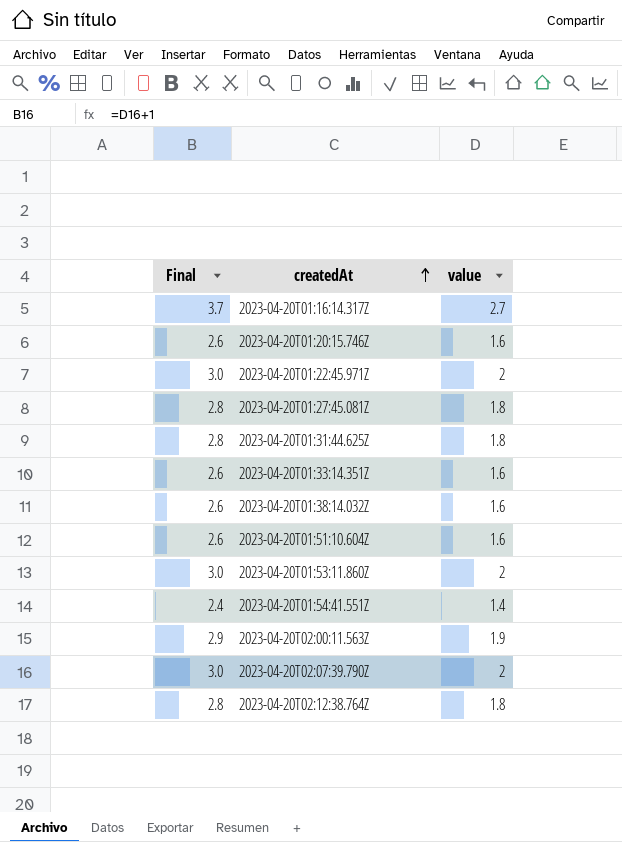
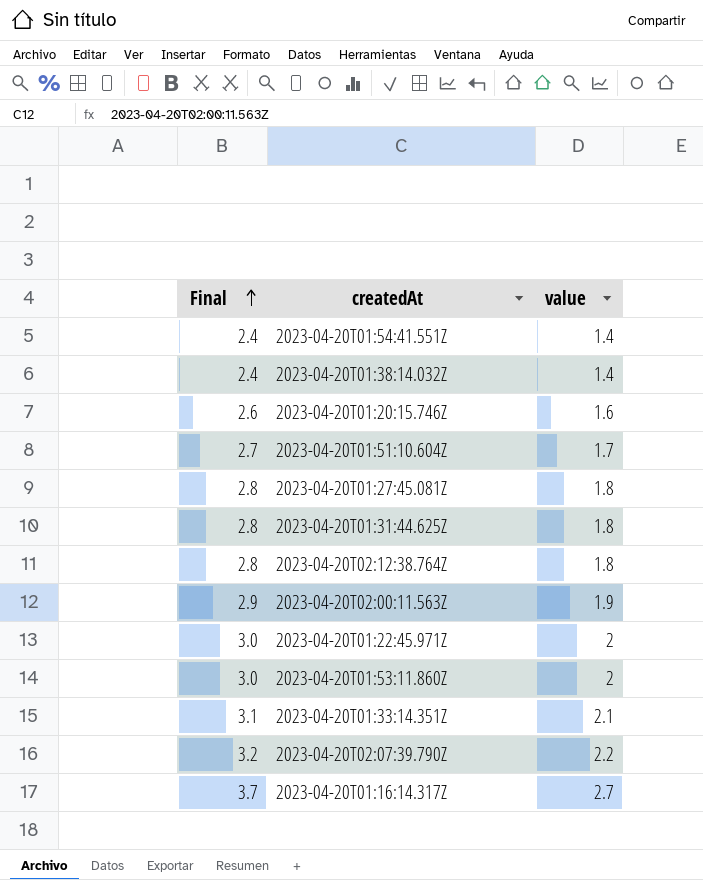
row order: createdAt ascending -> Final ascending
2023-04-20T01:38:14.032Z | Final: 2.6 -> 2.4
2023-04-20T01:38:14.032Z | value: 1.6 -> 1.4
2023-04-20T01:51:10.604Z | Final: 2.6 -> 2.7
2023-04-20T01:51:10.604Z | value: 1.6 -> 1.7
2023-04-20T01:33:14.351Z | Final: 2.6 -> 3.1
2023-04-20T01:33:14.351Z | value: 1.6 -> 2.1
2023-04-20T02:07:39.790Z | Final: 3.0 -> 3.2
2023-04-20T02:07:39.790Z | value: 2 -> 2.2

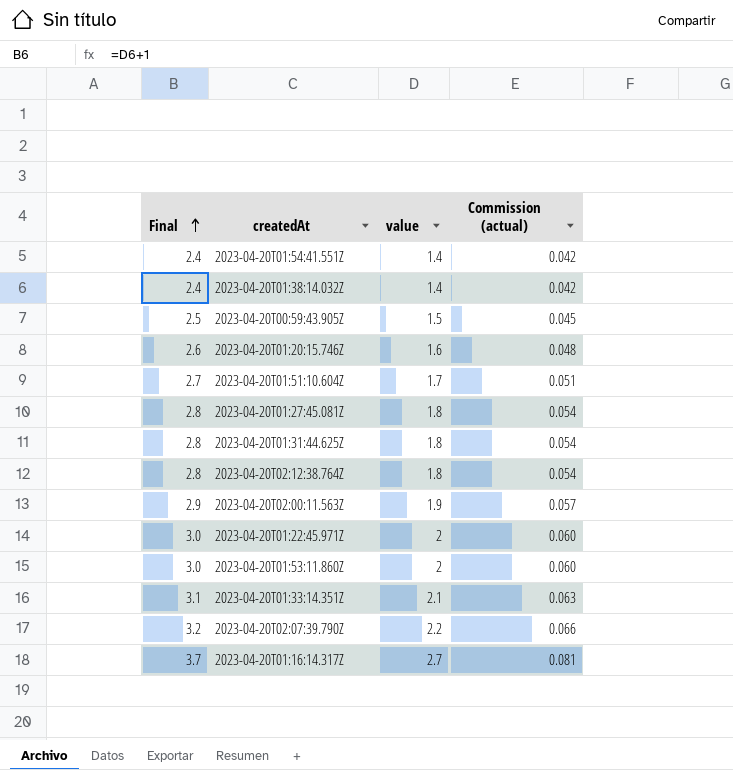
column Commission (actual) | formula: none -> [value] * 0.03
row 2023-04-20T00:59:43.905Z: none -> 2.5 | 1.5 | 0.045

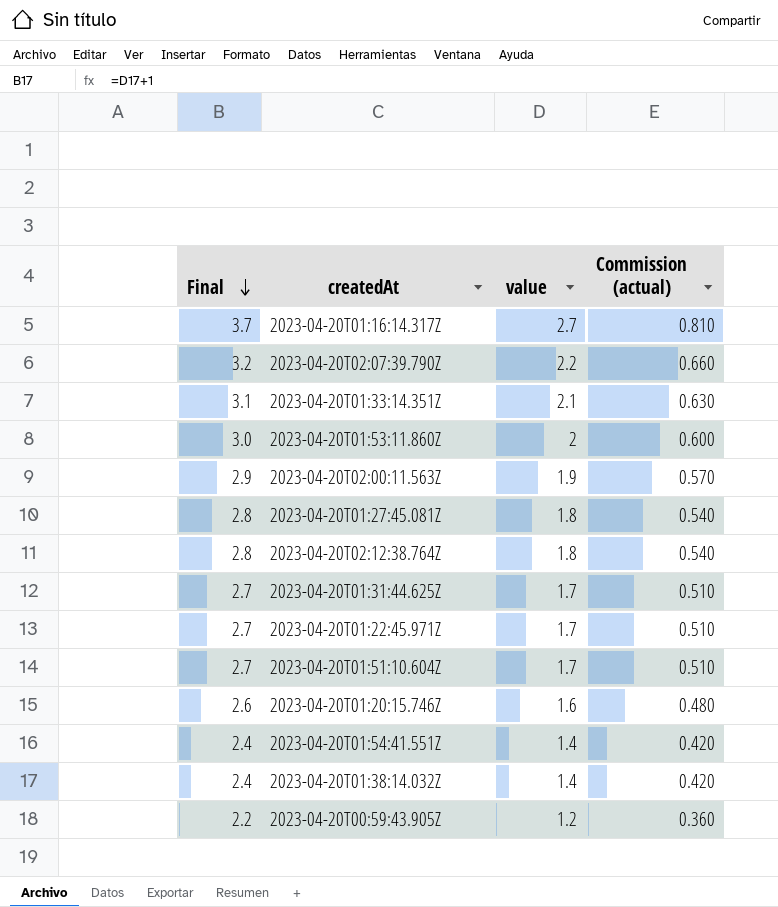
row order: Final ascending -> Final descending
column Commission (actual) | formula: [value] * 0.03 -> [value] * 0.3
2023-04-20T01:31:44.625Z | Final: 2.8 -> 2.7
2023-04-20T01:31:44.625Z | value: 1.8 -> 1.7
2023-04-20T01:22:45.971Z | Final: 3.0 -> 2.7
2023-04-20T01:22:45.971Z | value: 2 -> 1.7
2023-04-20T00:59:43.905Z | Final: 2.5 -> 2.2
2023-04-20T00:59:43.905Z | value: 1.5 -> 1.2

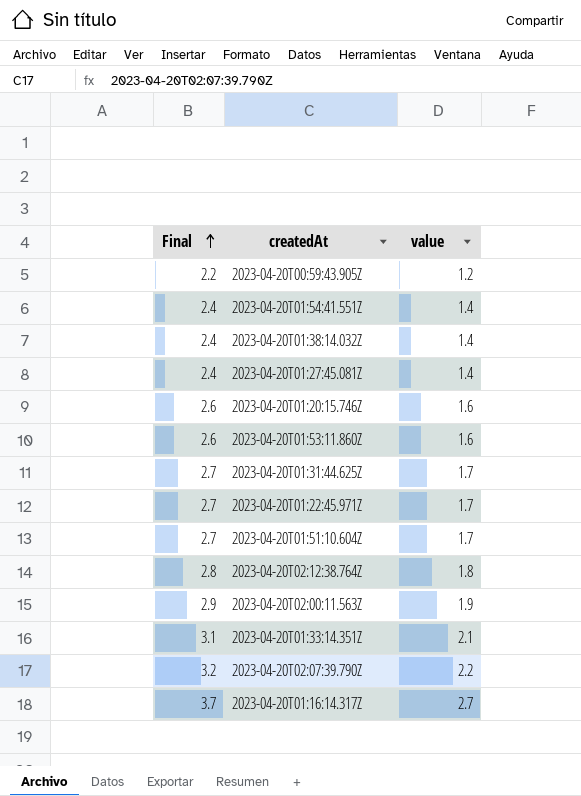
row order: Final descending -> Final ascending
column Commission (actual) | formula: [value] * 0.3 -> none
2023-04-20T01:27:45.081Z | Final: 2.8 -> 2.4
2023-04-20T01:27:45.081Z | value: 1.8 -> 1.4
2023-04-20T01:53:11.860Z | Final: 3.0 -> 2.6
2023-04-20T01:53:11.860Z | value: 2 -> 1.6

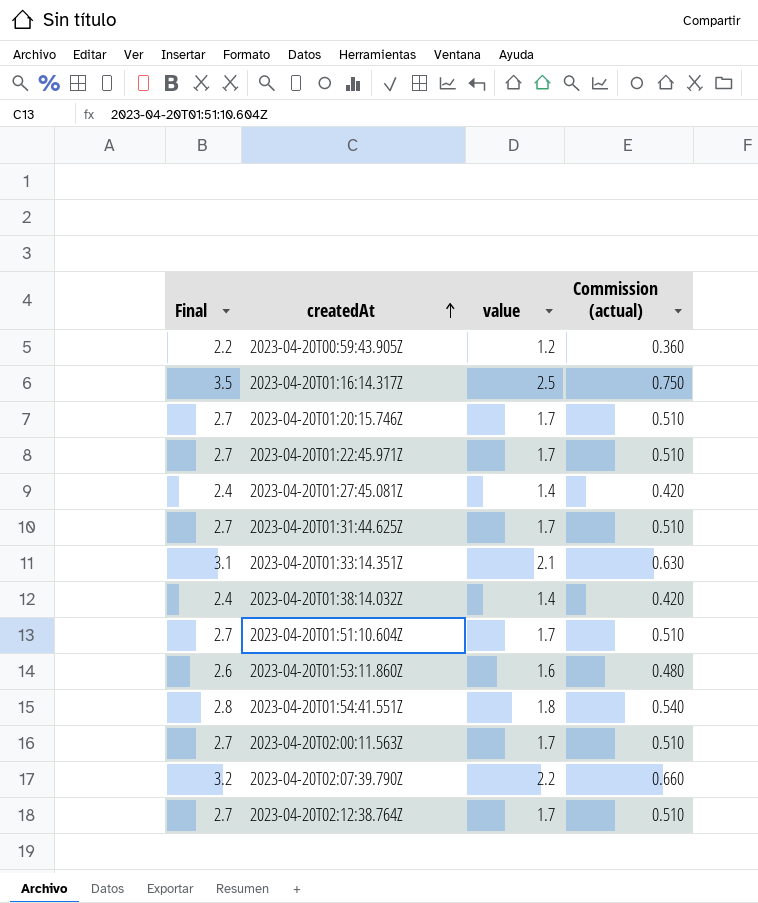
row order: Final ascending -> createdAt ascending
column Commission (actual) | formula: none -> [value] * 0.3
2023-04-20T01:16:14.317Z | Final: 3.7 -> 3.5
2023-04-20T01:16:14.317Z | value: 2.7 -> 2.5
2023-04-20T01:20:15.746Z | Final: 2.6 -> 2.7
2023-04-20T01:20:15.746Z | value: 1.6 -> 1.7
2023-04-20T01:54:41.551Z | Final: 2.4 -> 2.8
2023-04-20T01:54:41.551Z | value: 1.4 -> 1.8
2023-04-20T02:00:11.563Z | Final: 2.9 -> 2.7
2023-04-20T02:00:11.563Z | value: 1.9 -> 1.7
2023-04-20T02:12:38.764Z | Final: 2.8 -> 2.7
2023-04-20T02:12:38.764Z | value: 1.8 -> 1.7

